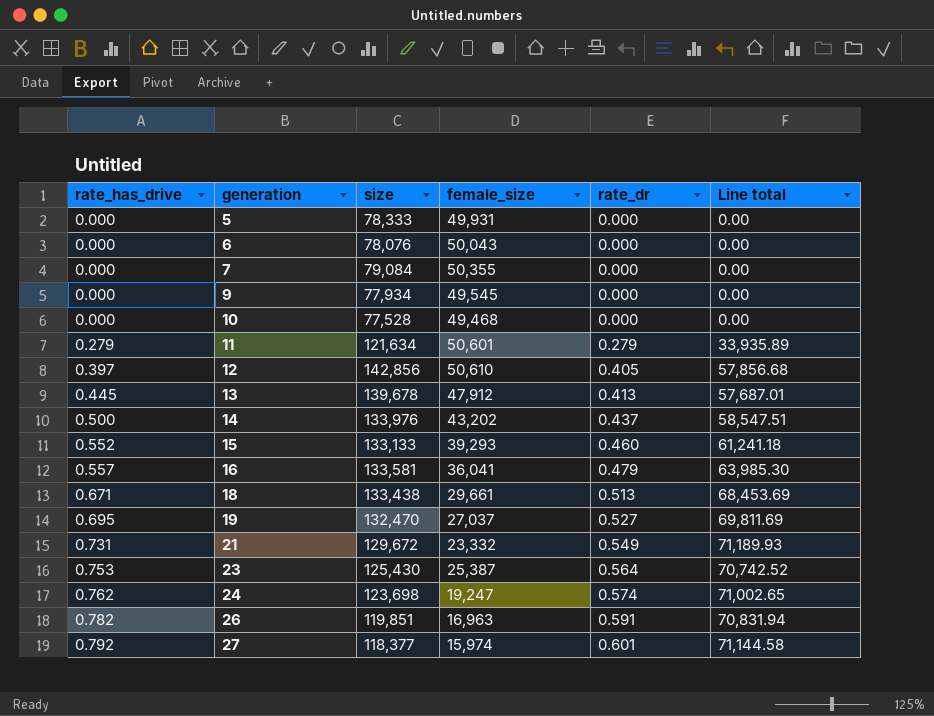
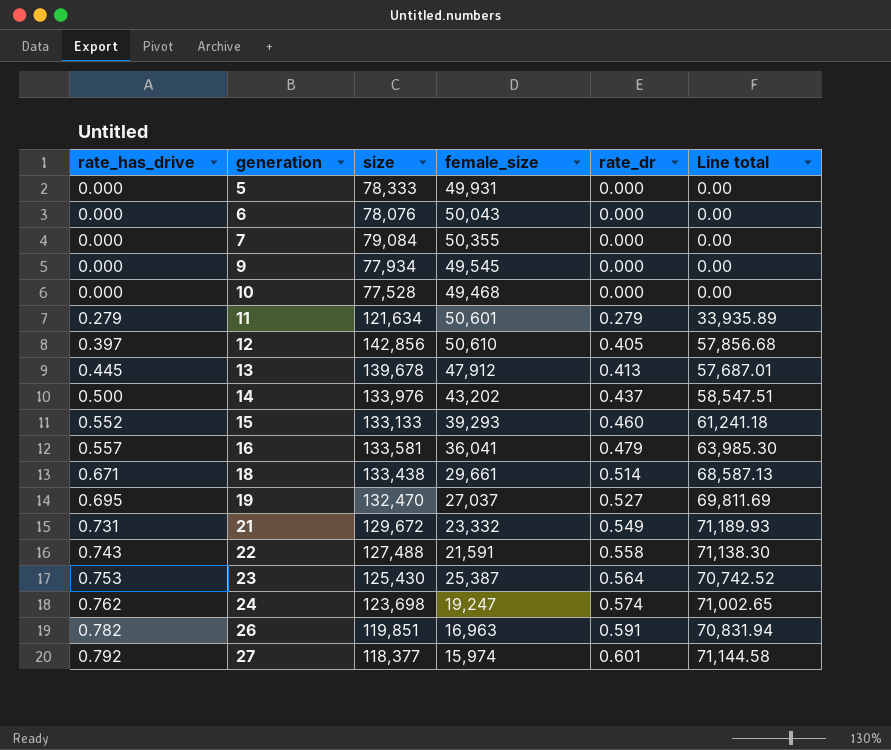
18 | rate_dr: 0.513 -> 0.514
18 | Line total: 68,453.69 -> 68,587.13
row 22: none -> 0.743 | 127,488 | 21,591 | 0.558 | 71,138.30

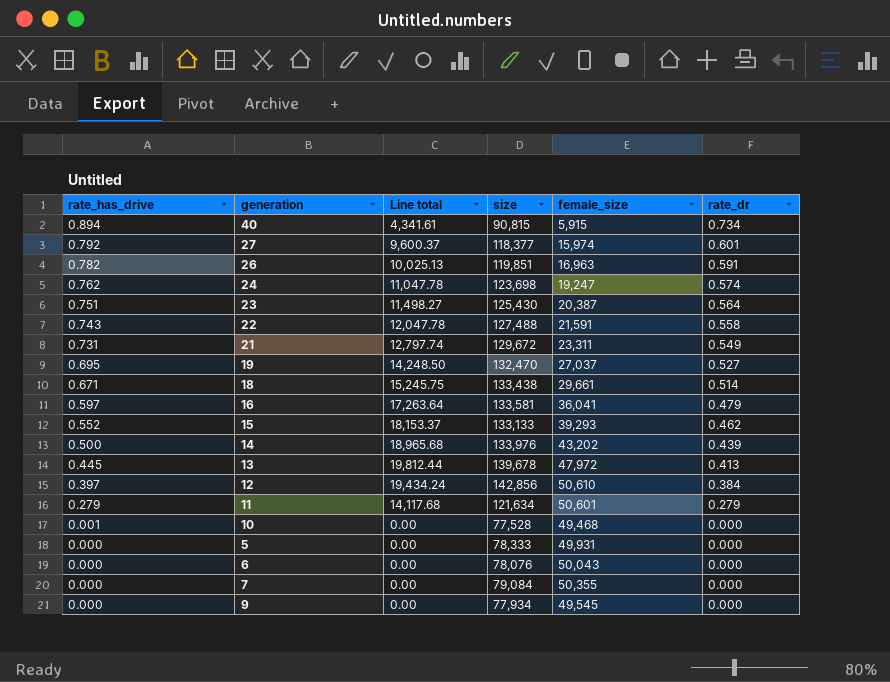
row order: rate_has_drive ascending -> rate_has_drive descending
column Line total | formula: [size] * [rate_dr] -> [female_size] * [rate_dr]
column Line total | position: 6 -> 3
row 40: none -> 0.894 | 4,341.61 | 90,815 | 5,915 | 0.734
23 | rate_has_drive: 0.753 -> 0.751
23 | female_size: 25,387 -> 20,387
21 | female_size: 23,332 -> 23,311
16 | rate_has_drive: 0.557 -> 0.597
15 | rate_dr: 0.460 -> 0.462
14 | rate_dr: 0.437 -> 0.439
13 | female_size: 47,912 -> 47,972
12 | rate_dr: 0.405 -> 0.384
10 | rate_has_drive: 0.000 -> 0.001

